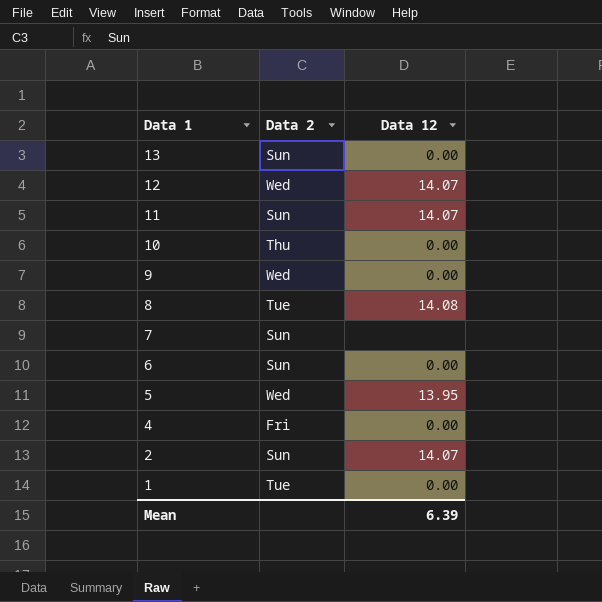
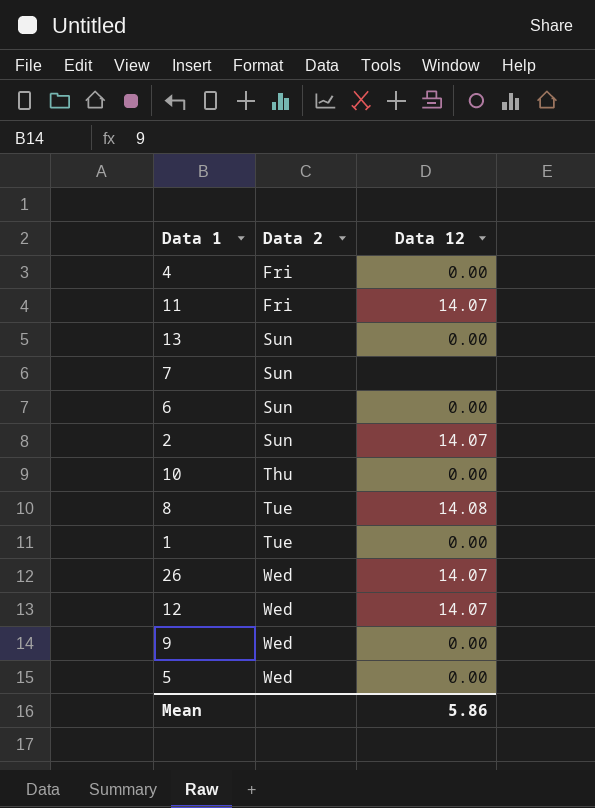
row order: Data 1 descending -> Data 2 ascending
11 | Data 2: Sun -> Fri
row 26: none -> Wed | 14.07
5 | Data 12: 13.95 -> 0.00
Mean | Data 12: 6.39 -> 5.86

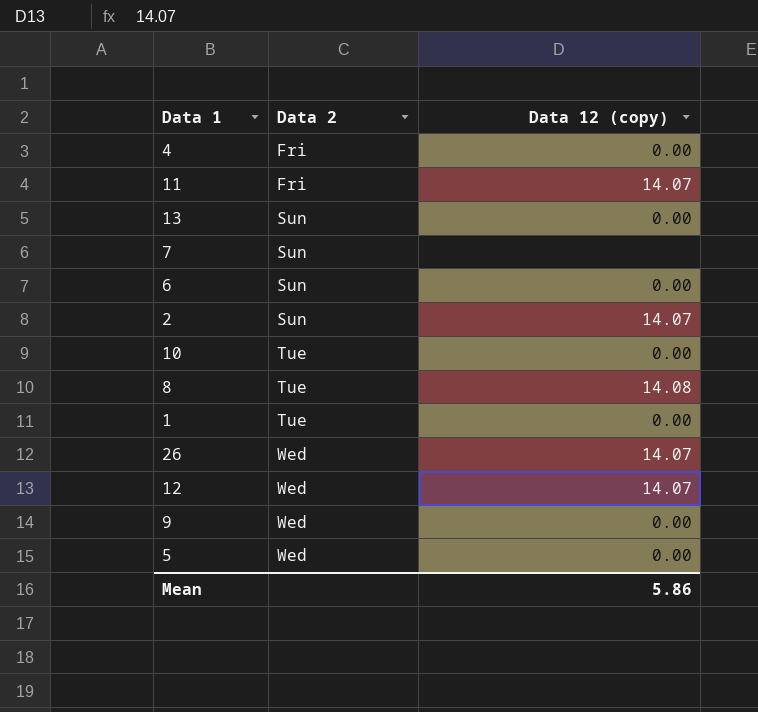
column name: Data 12 -> Data 12 (copy)
10 | Data 2: Thu -> Tue

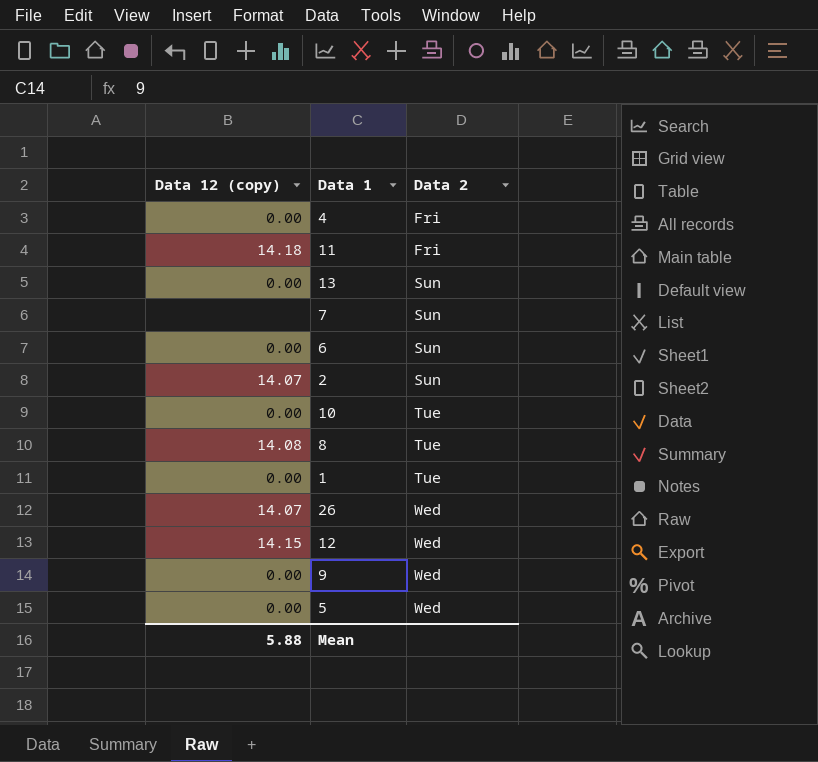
column Data 12 (copy) | position: 3 -> 1
11 | Data 12 (copy): 14.07 -> 14.18
12 | Data 12 (copy): 14.07 -> 14.15
Mean | Data 12 (copy): 5.86 -> 5.88

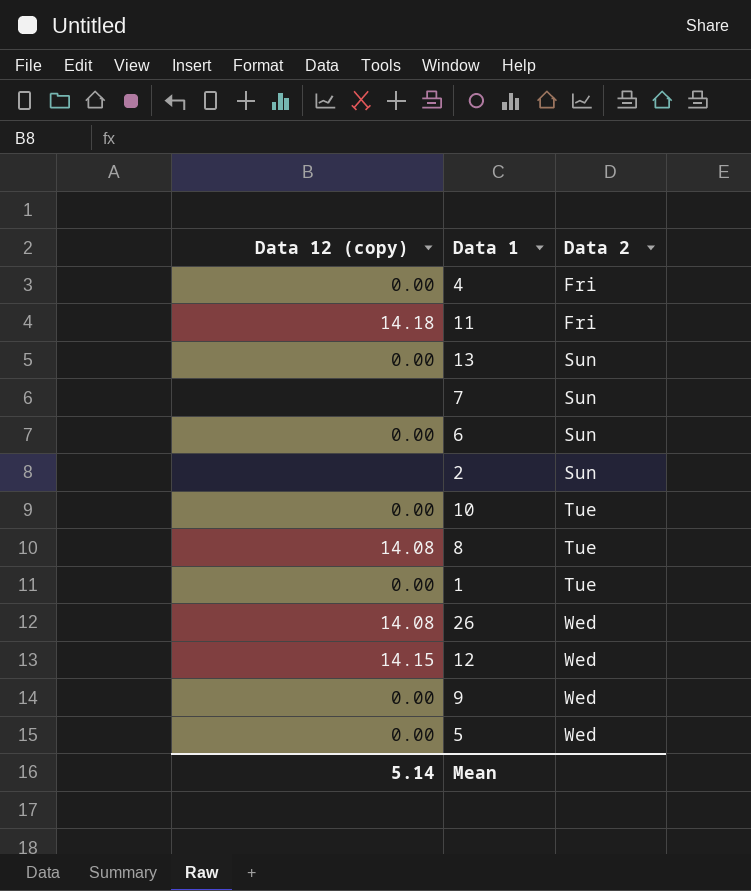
2 | Data 12 (copy): 14.07 -> none
26 | Data 12 (copy): 14.07 -> 14.08
Mean | Data 12 (copy): 5.88 -> 5.14

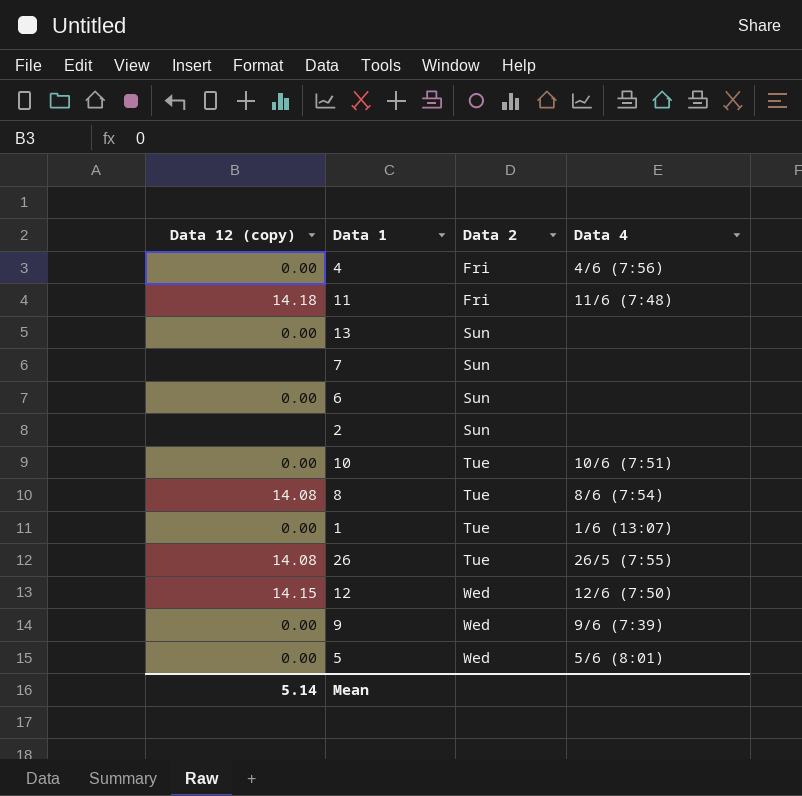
column Data 4 | position: none -> 4
26 | Data 2: Wed -> Tue

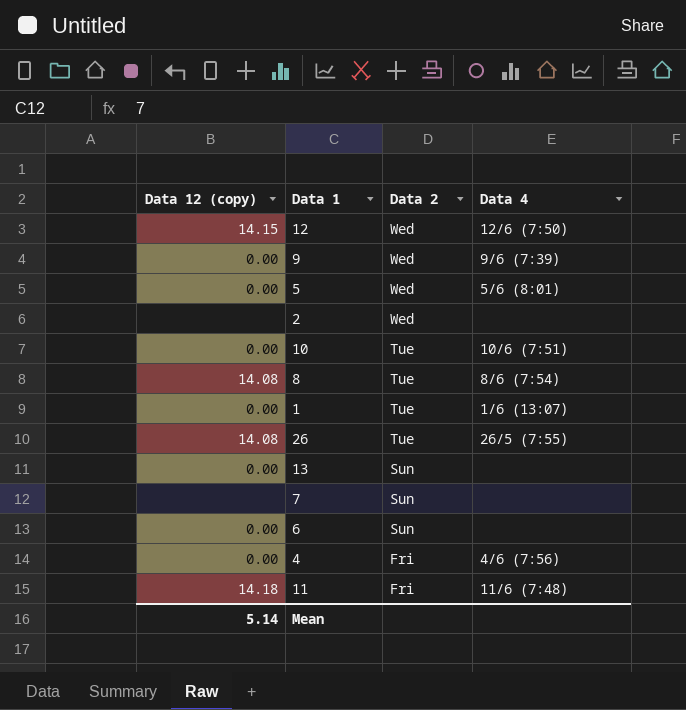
row order: Data 2 ascending -> Data 2 descending
2 | Data 2: Sun -> Wed

